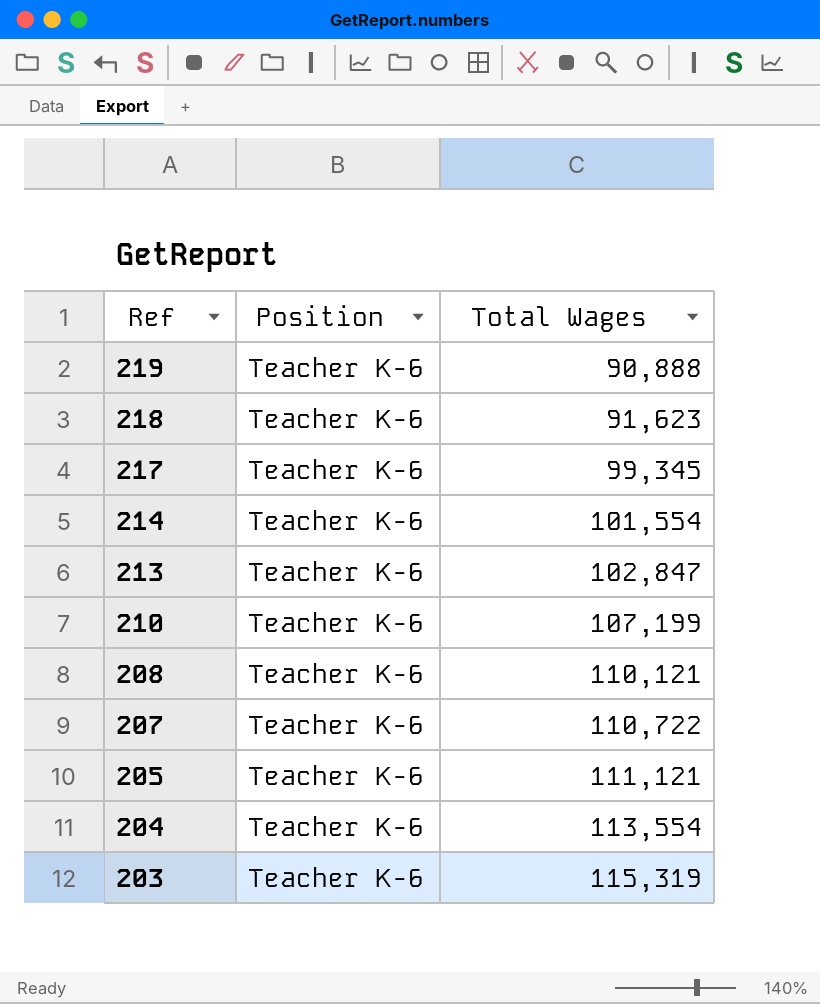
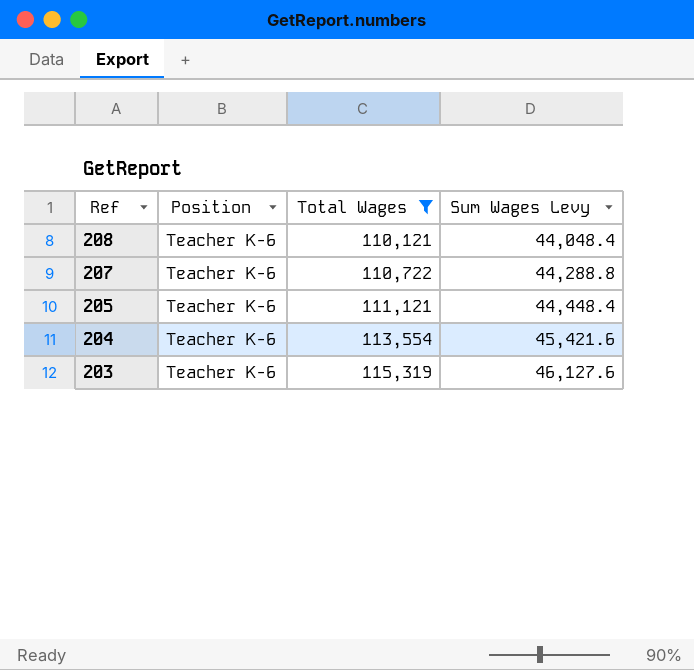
filter: none -> Total Wages >= 110,121
column Sum Wages Levy | formula: none -> [Total Wages] * 0.4

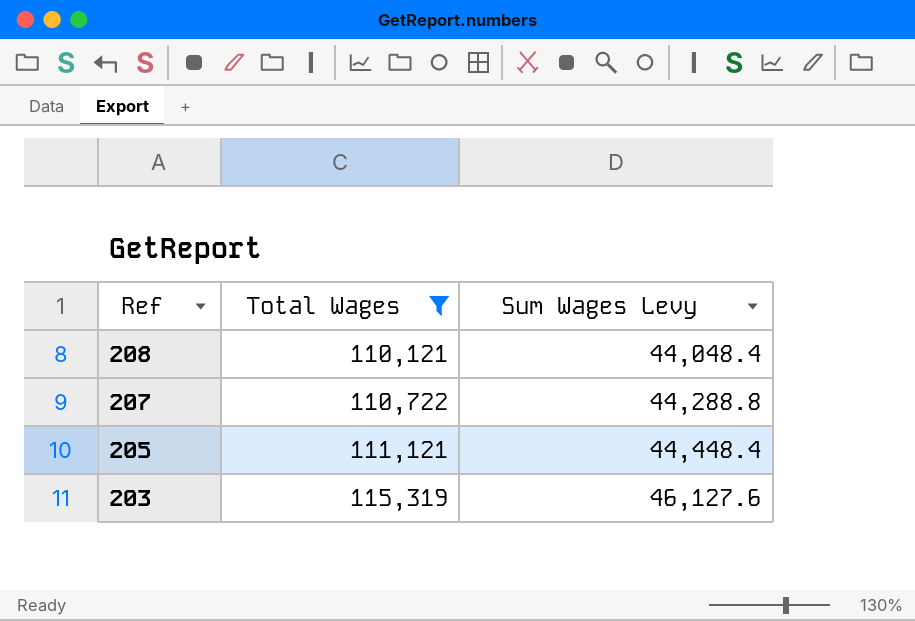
column Position | position: 2 -> none
row 204: Teacher K-6 | 113,554 | 45,421.6 -> none

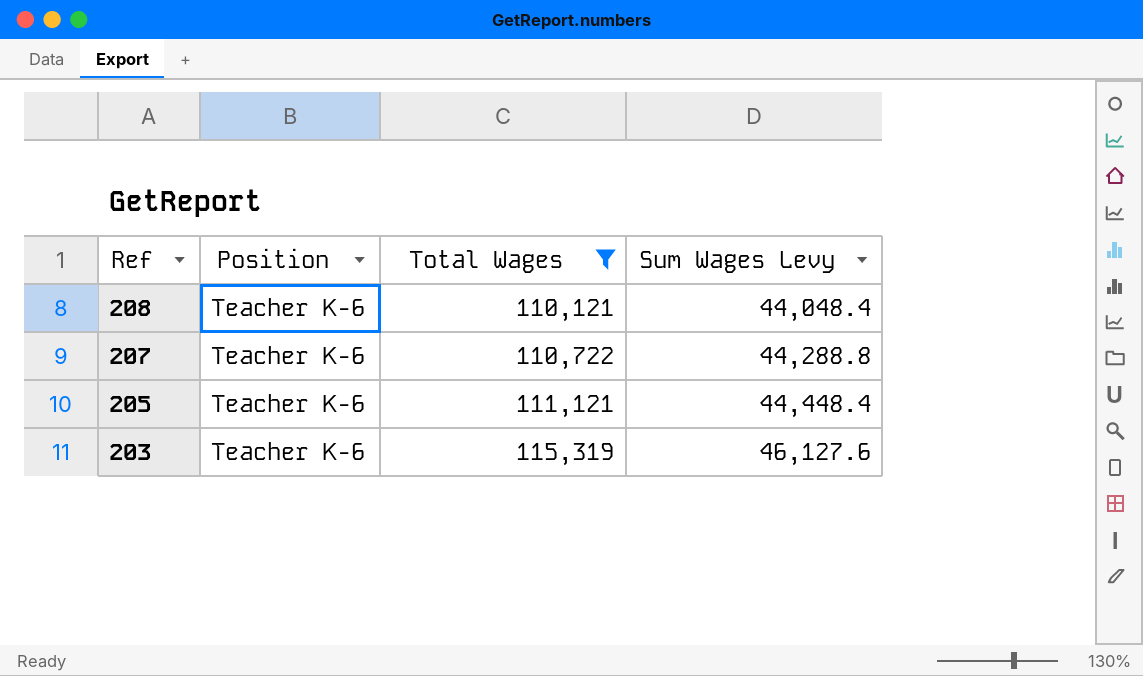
column Position | position: none -> 2

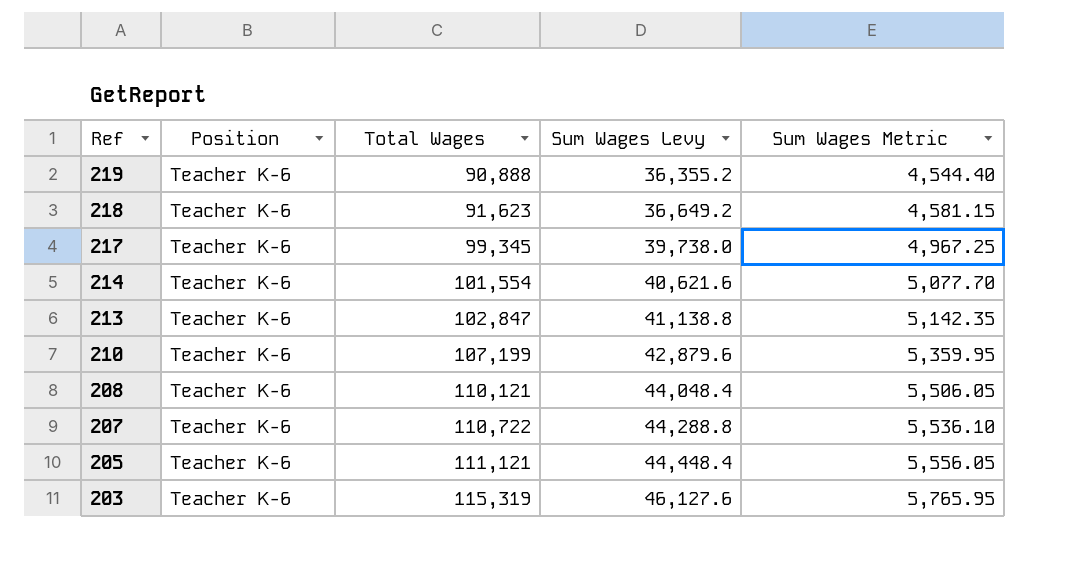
filter: Total Wages >= 110,121 -> none
column Sum Wages Metric | formula: none -> [Total Wages] * 0.05

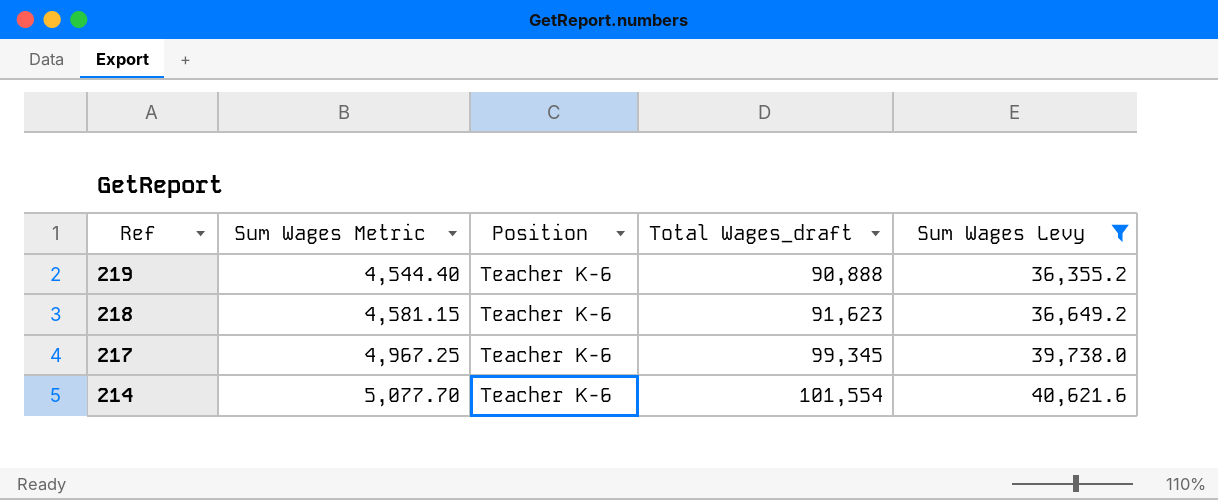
filter: none -> Sum Wages Levy <= 40,621.6
column Sum Wages Metric | position: 5 -> 2
column name: Total Wages -> Total Wages_draft

